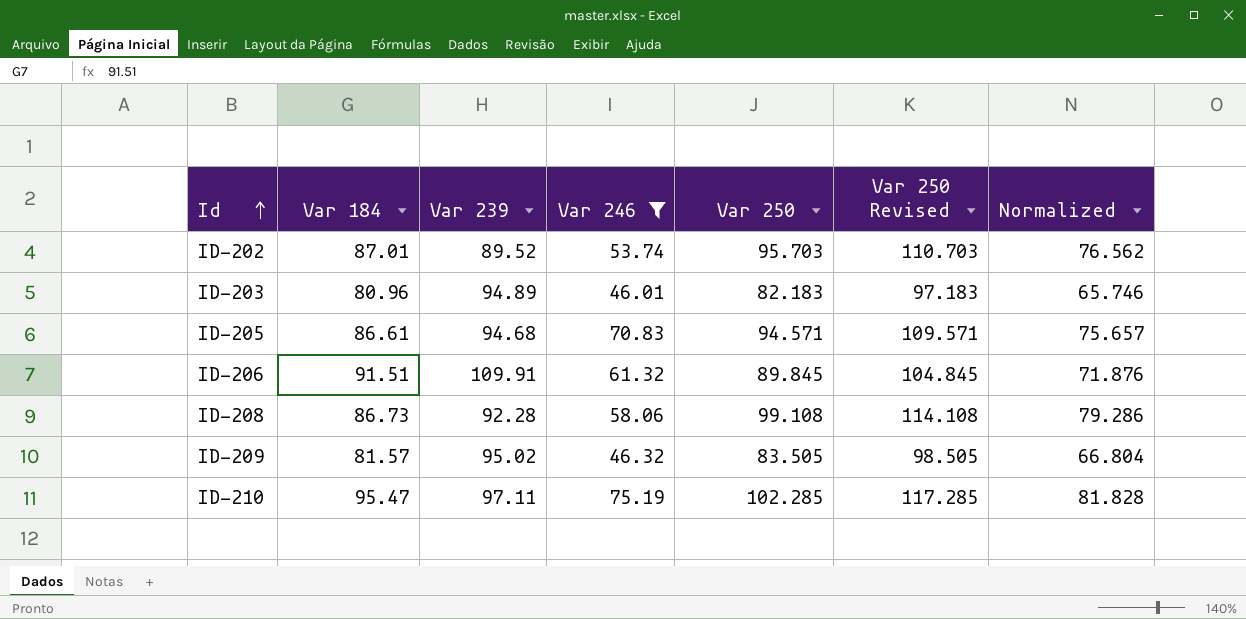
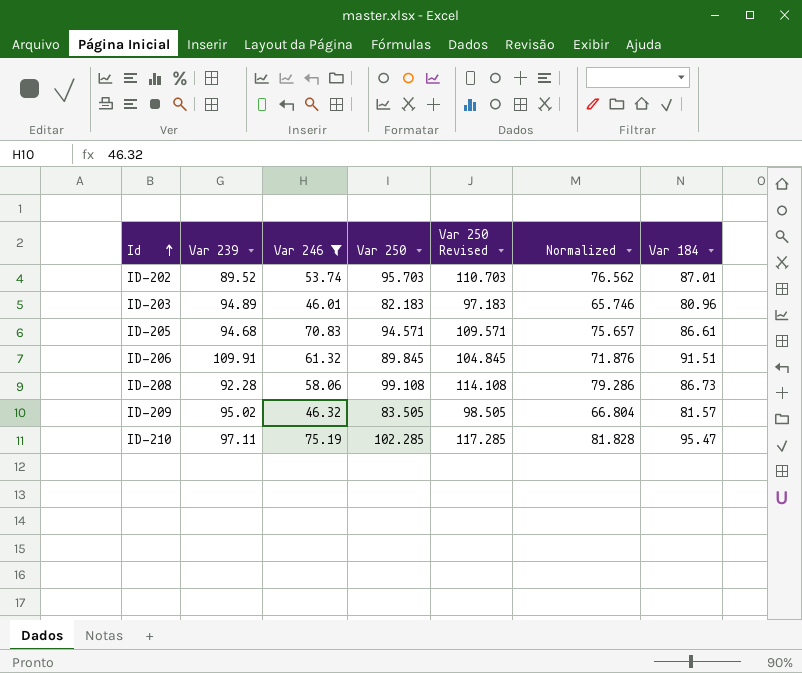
column Var 184 | position: 2 -> 7

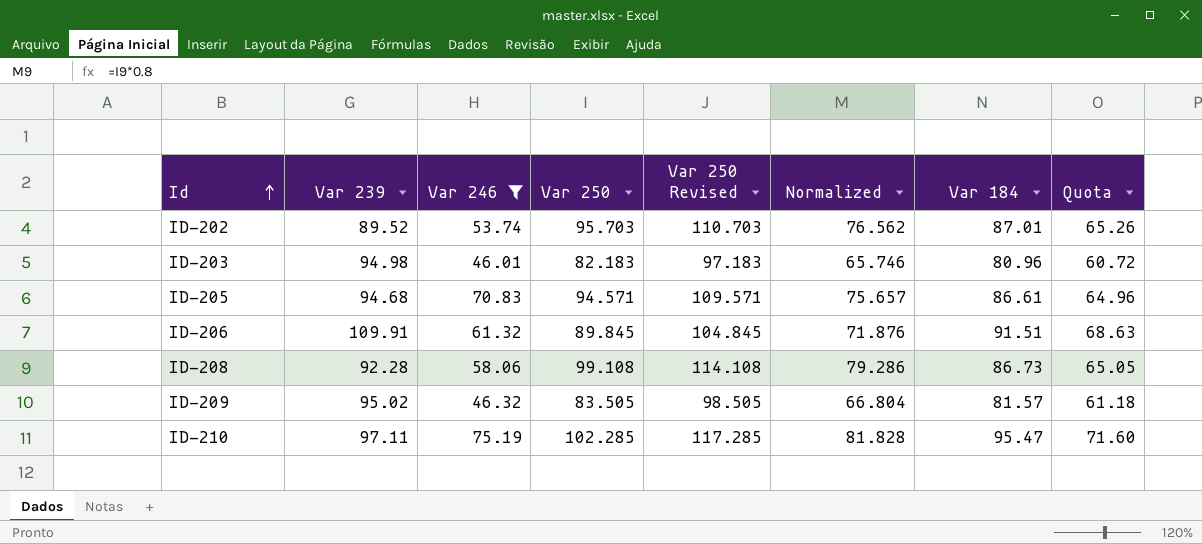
column Quota | formula: none -> [Var 184] * 0.75
ID-203 | Var 239: 94.89 -> 94.98

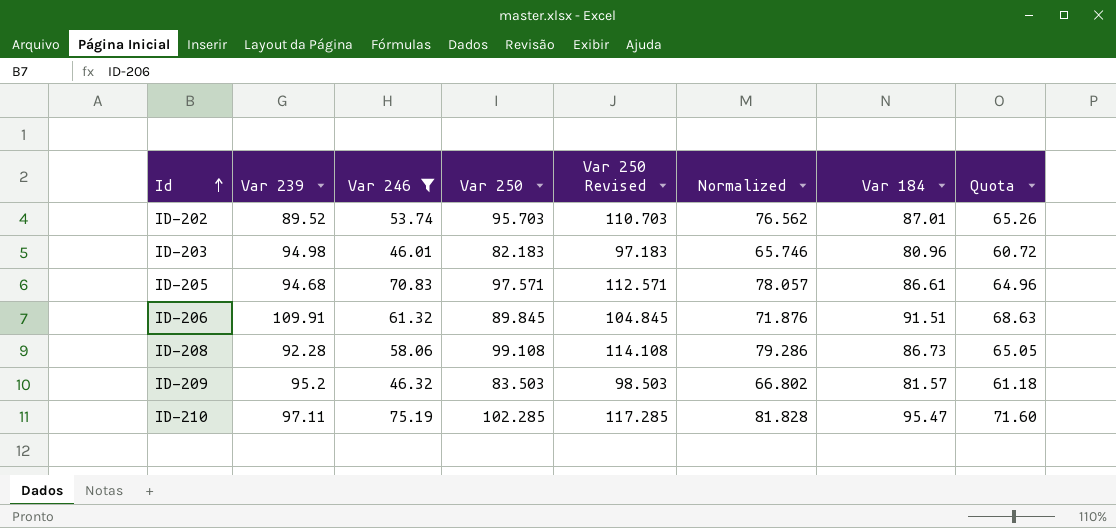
ID-205 | Var 250: 94.571 -> 97.571
ID-205 | Var 250 Revised: 109.571 -> 112.571
ID-205 | Normalized: 75.657 -> 78.057
ID-209 | Var 239: 95.02 -> 95.2
ID-209 | Var 250: 83.505 -> 83.503
ID-209 | Var 250 Revised: 98.505 -> 98.503
ID-209 | Normalized: 66.804 -> 66.802

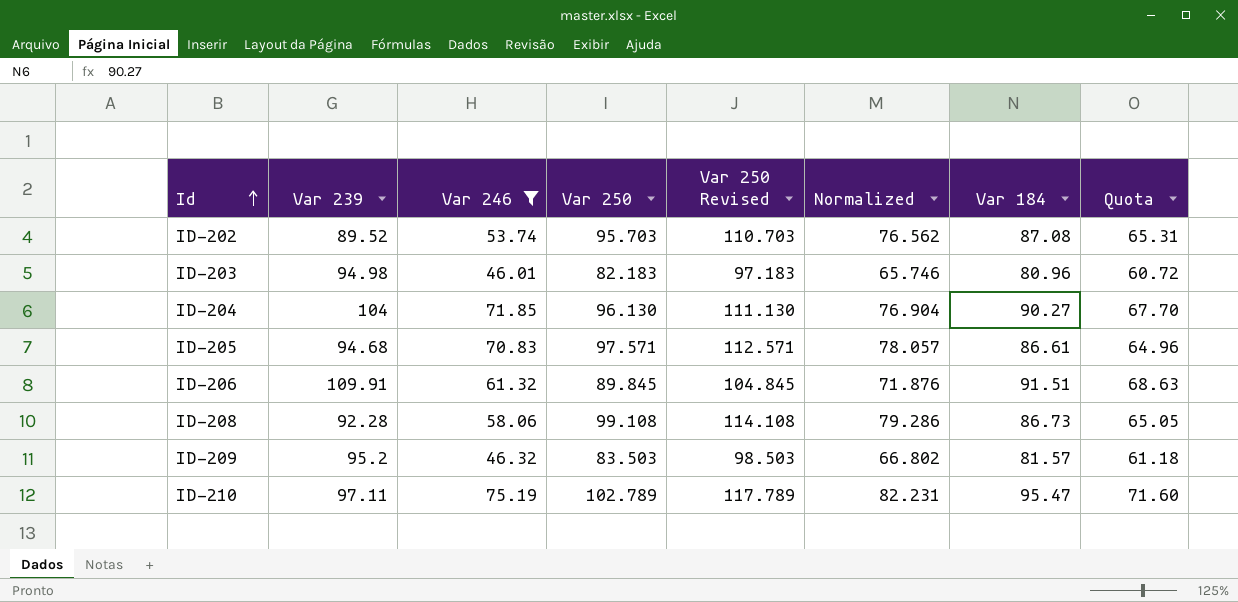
ID-202 | Var 184: 87.01 -> 87.08
ID-202 | Quota: 65.26 -> 65.31
row ID-204: none -> 104 | 71.85 | 96.130 | 111.130 | 76.904 | 90.27 | 67.70
ID-210 | Var 250: 102.285 -> 102.789
ID-210 | Var 250 Revised: 117.285 -> 117.789
ID-210 | Normalized: 81.828 -> 82.231

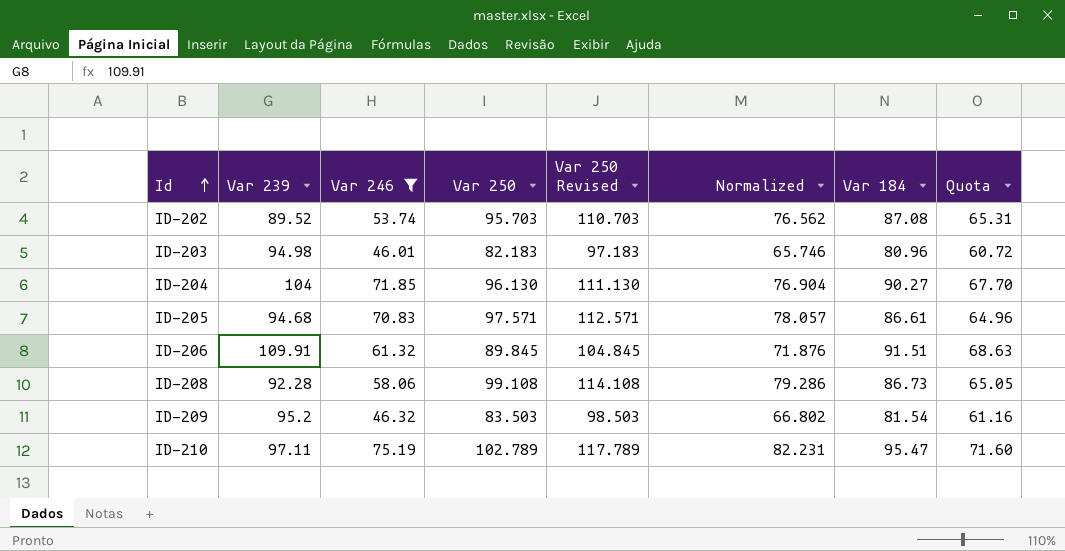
ID-209 | Var 184: 81.57 -> 81.54
ID-209 | Quota: 61.18 -> 61.16

